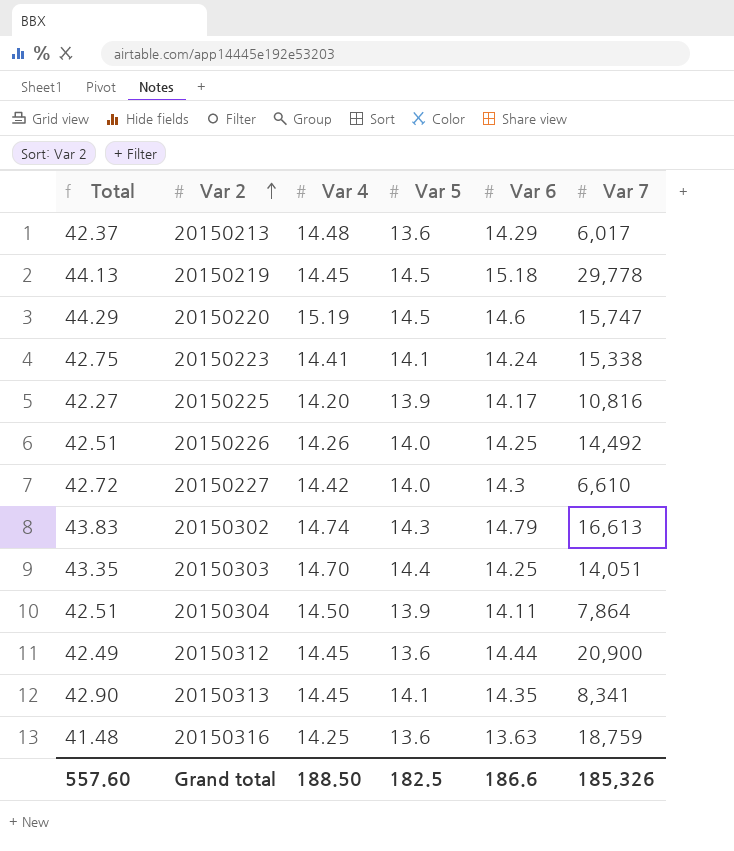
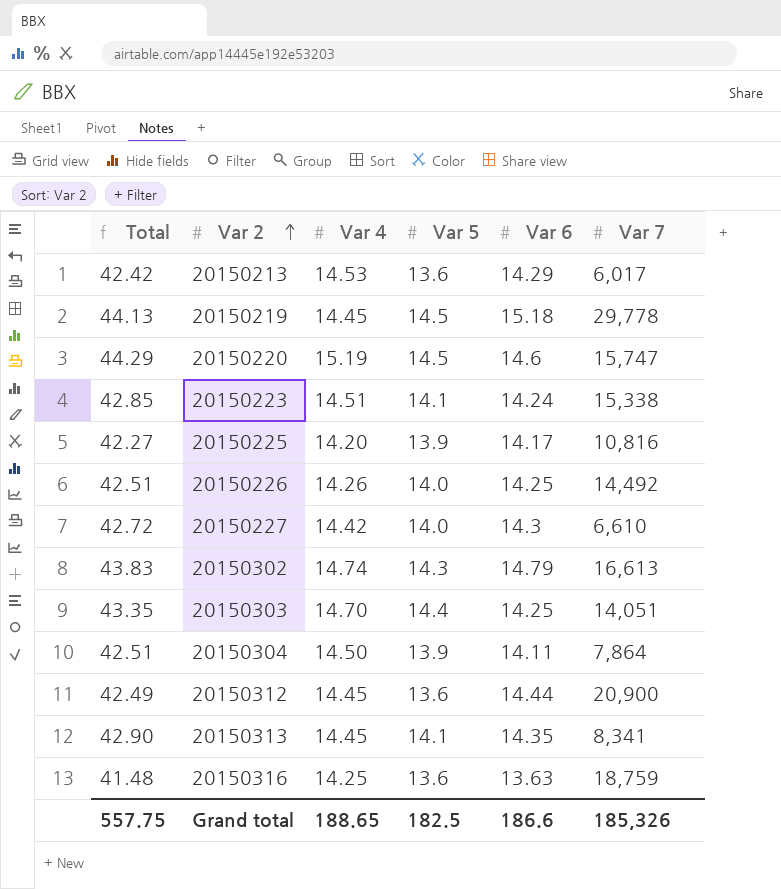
20150213 | Total: 42.37 -> 42.42
20150213 | Var 4: 14.48 -> 14.53
20150223 | Total: 42.75 -> 42.85
20150223 | Var 4: 14.41 -> 14.51
Grand total | Total: 557.60 -> 557.75
Grand total | Var 4: 188.50 -> 188.65

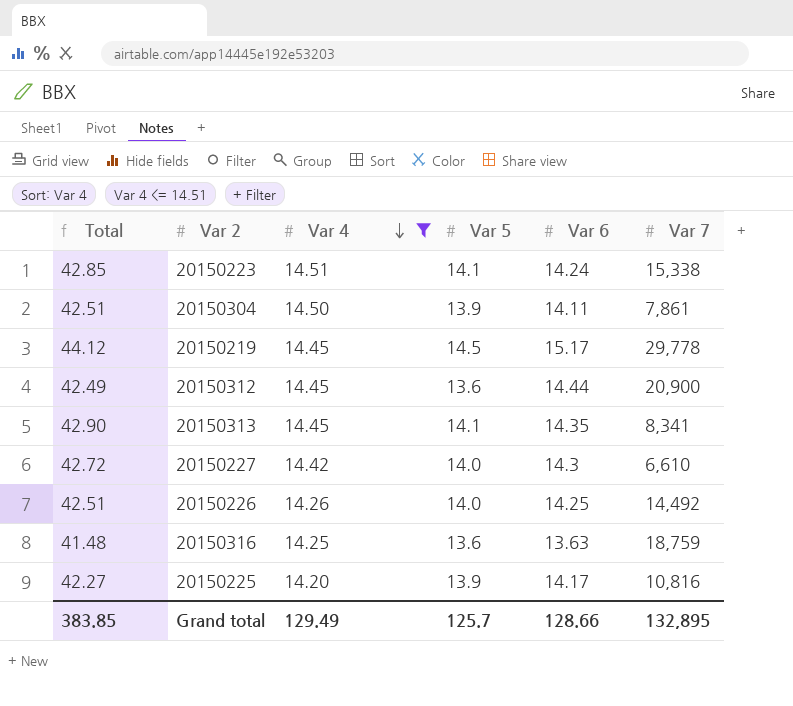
filter: none -> Var 4 <= 14.51
row order: Var 2 ascending -> Var 4 descending
20150304 | Var 7: 7,864 -> 7,861
20150219 | Total: 44.13 -> 44.12
20150219 | Var 6: 15.18 -> 15.17
Grand total | Total: 557.75 -> 383.85
Grand total | Var 4: 188.65 -> 129.49
Grand total | Var 5: 182.5 -> 125.7
Grand total | Var 6: 186.6 -> 128.66
Grand total | Var 7: 185,326 -> 132,895

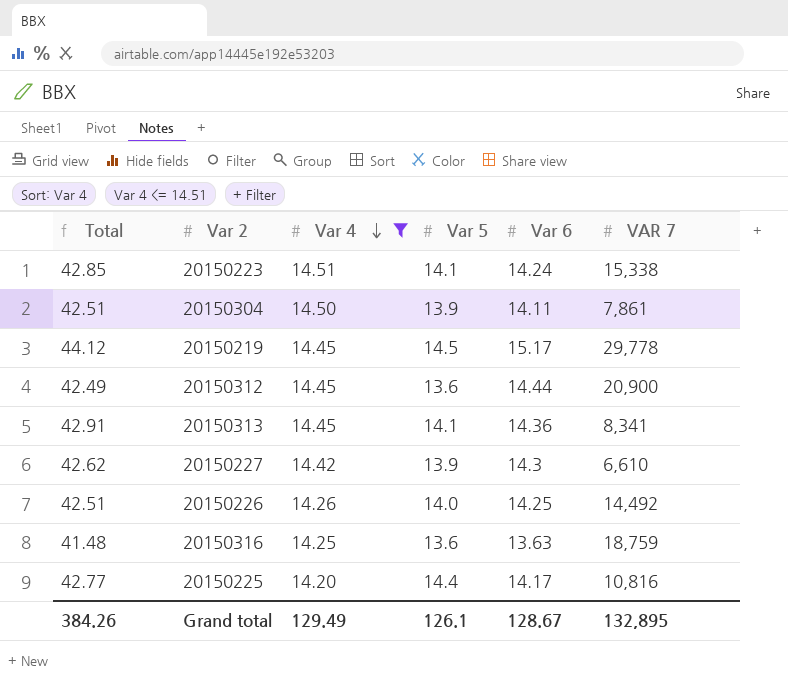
column name: Var 7 -> VAR 7
20150313 | Total: 42.90 -> 42.91
20150313 | Var 6: 14.35 -> 14.36
20150227 | Total: 42.72 -> 42.62
20150227 | Var 5: 14.0 -> 13.9
20150225 | Total: 42.27 -> 42.77
20150225 | Var 5: 13.9 -> 14.4
Grand total | Total: 383.85 -> 384.26
Grand total | Var 5: 125.7 -> 126.1
Grand total | Var 6: 128.66 -> 128.67

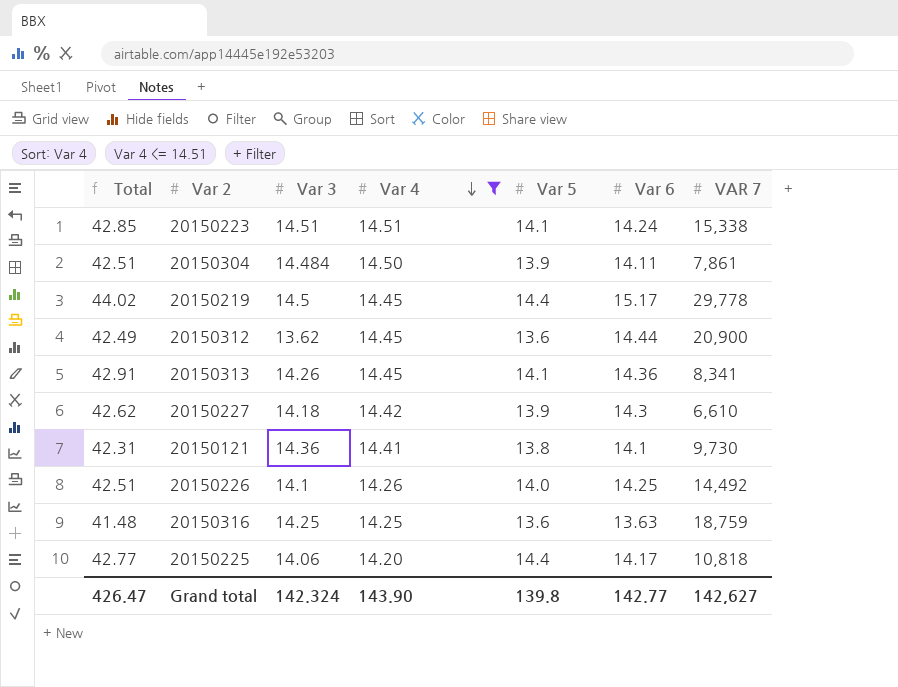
column Var 3 | position: none -> 3
20150219 | Total: 44.12 -> 44.02
20150219 | Var 5: 14.5 -> 14.4
row 20150121: none -> 42.31 | 14.36 | 14.41 | 13.8 | 14.1 | 9,730
20150225 | VAR 7: 10,816 -> 10,818
Grand total | Total: 384.26 -> 426.47
Grand total | Var 4: 129.49 -> 143.90
Grand total | Var 5: 126.1 -> 139.8
Grand total | Var 6: 128.67 -> 142.77
Grand total | VAR 7: 132,895 -> 142,627

